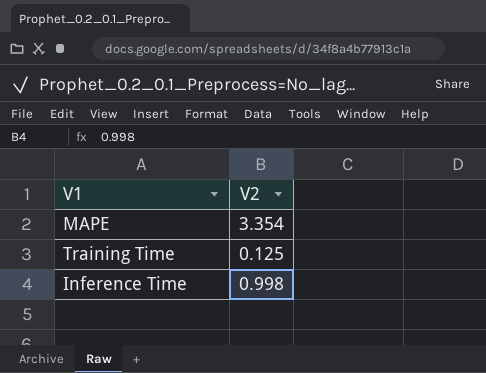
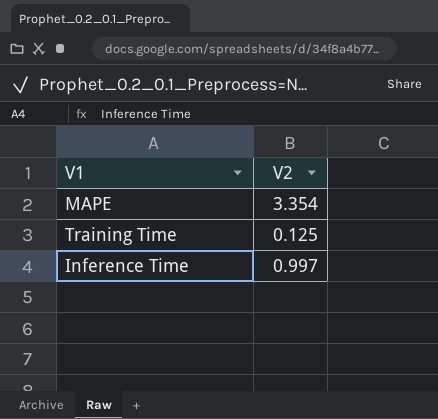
Inference Time | V2: 0.998 -> 0.997

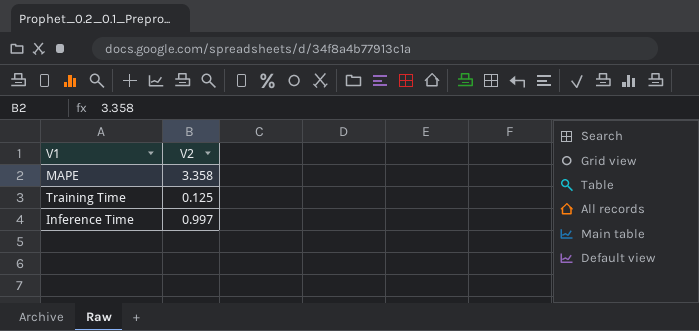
MAPE | V2: 3.354 -> 3.358

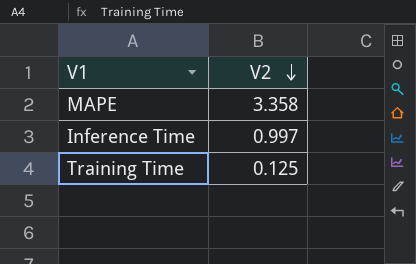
row order: none -> V2 descending

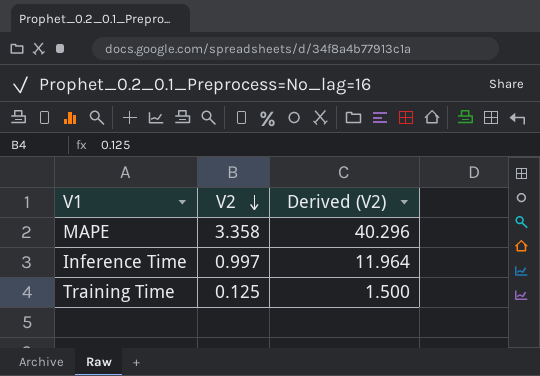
column Derived (V2) | formula: none -> [V2] * 12

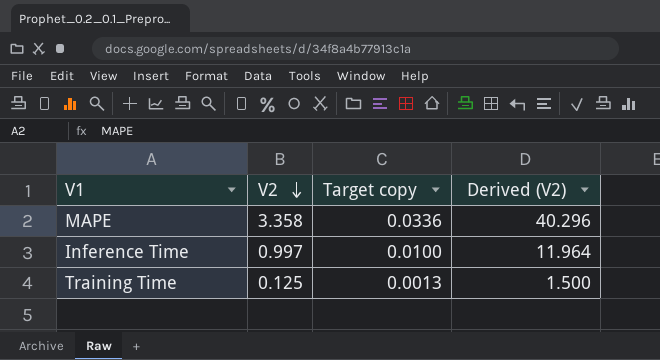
column Target copy | formula: none -> [V2] * 0.01

